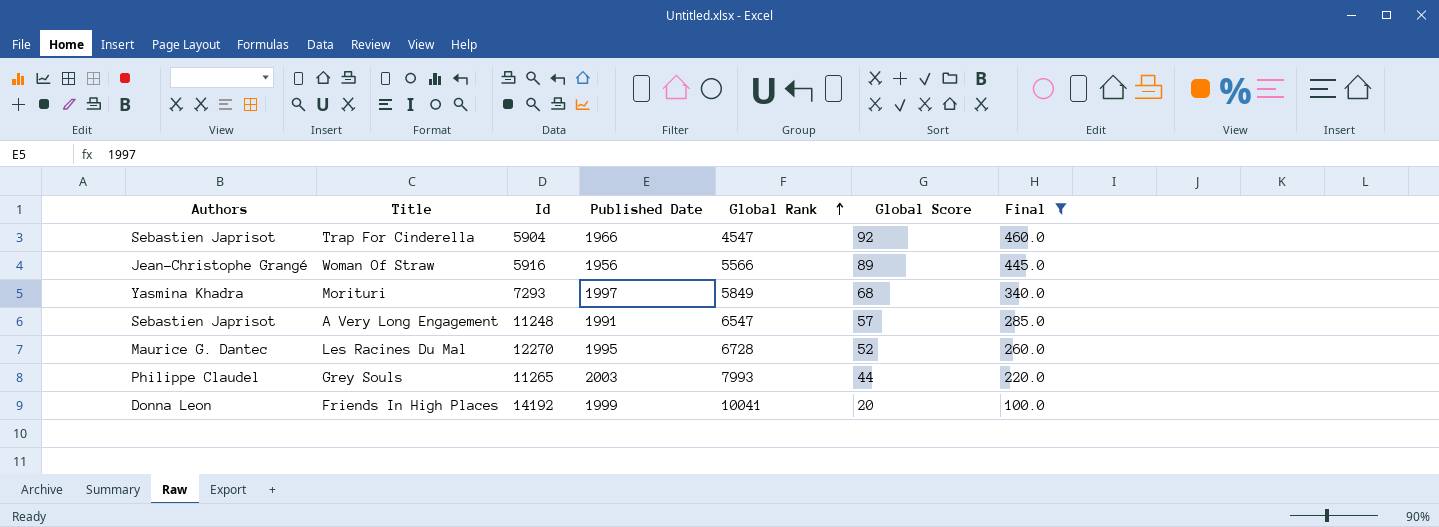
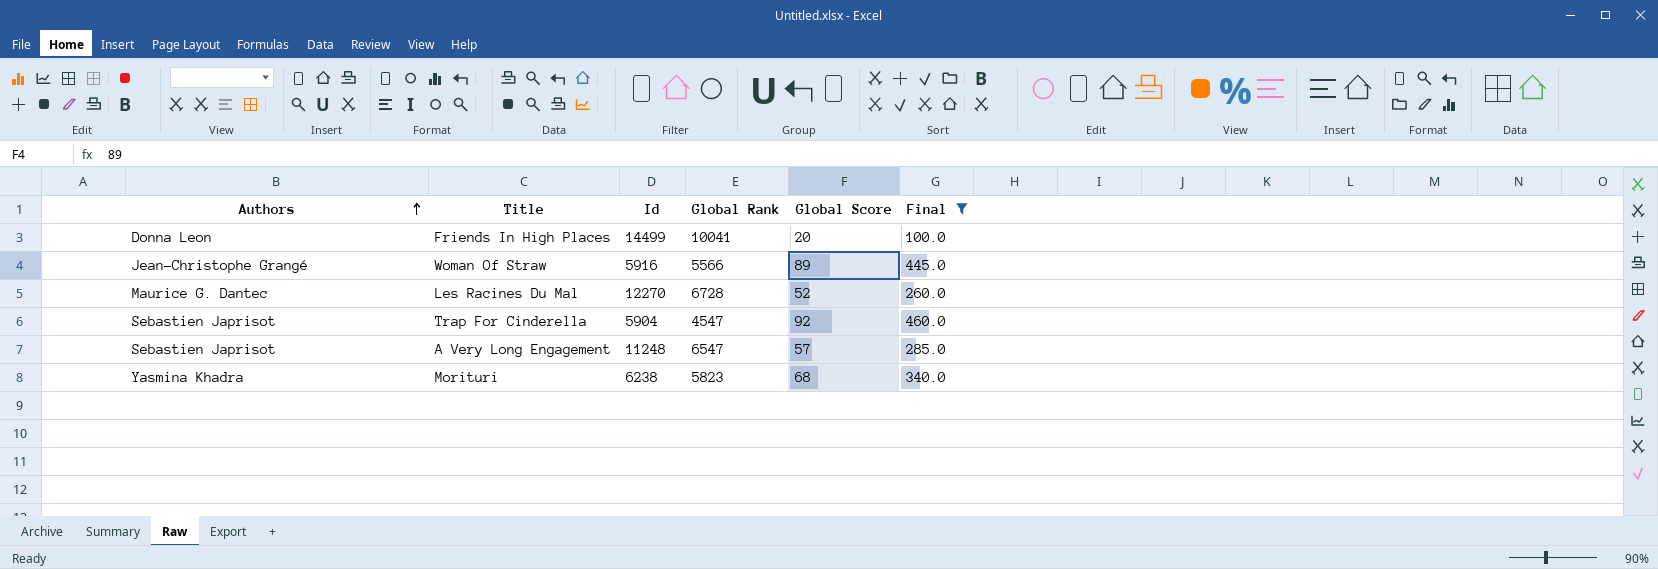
row order: Global Rank ascending -> Authors ascending
column Published Date | position: 4 -> none
row Grey Souls: Philippe Claudel | 11265 | 2003 | 7993 | 44 | 220.0 -> none
Friends In High Places | Id: 14192 -> 14499
Morituri | Id: 7293 -> 6238
Morituri | Global Rank: 5849 -> 5823

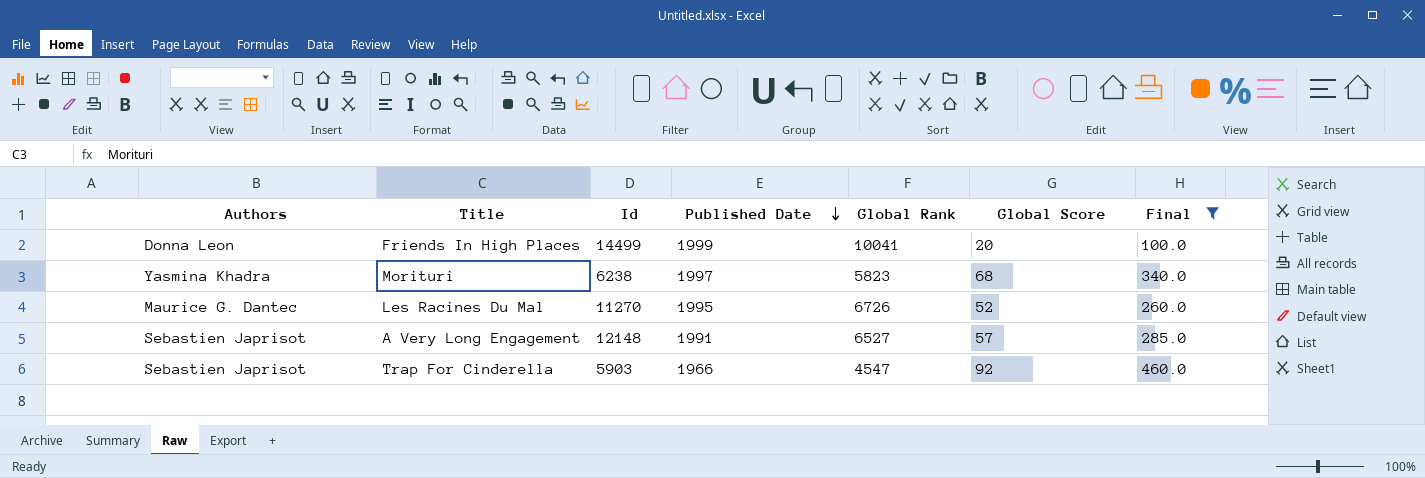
row order: Authors ascending -> Published Date descending
column Published Date | position: none -> 4
row Woman Of Straw: Jean-Christophe Grangé | 5916 | 5566 | 89 | 445.0 -> none
Les Racines Du Mal | Id: 12270 -> 11270
Les Racines Du Mal | Global Rank: 6728 -> 6726
A Very Long Engagement | Id: 11248 -> 12148
A Very Long Engagement | Global Rank: 6547 -> 6527
Trap For Cinderella | Id: 5904 -> 5903

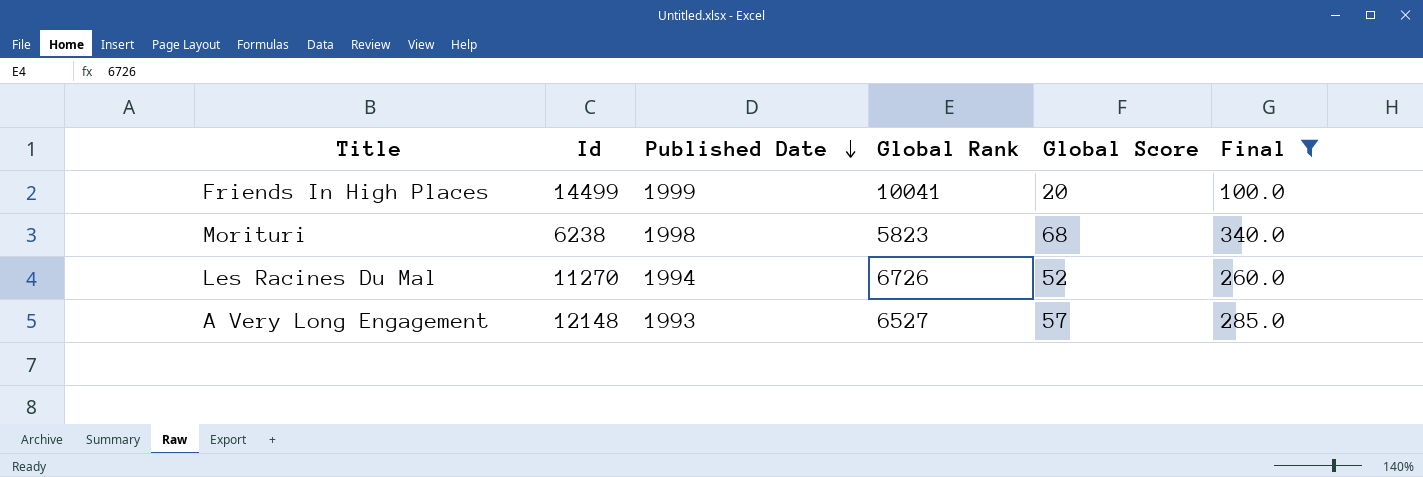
column Authors | position: 1 -> none
row Trap For Cinderella: Sebastien Japrisot | 5903 | 1966 | 4547 | 92 | 460.0 -> none
Morituri | Published Date: 1997 -> 1998
Les Racines Du Mal | Published Date: 1995 -> 1994
A Very Long Engagement | Published Date: 1991 -> 1993

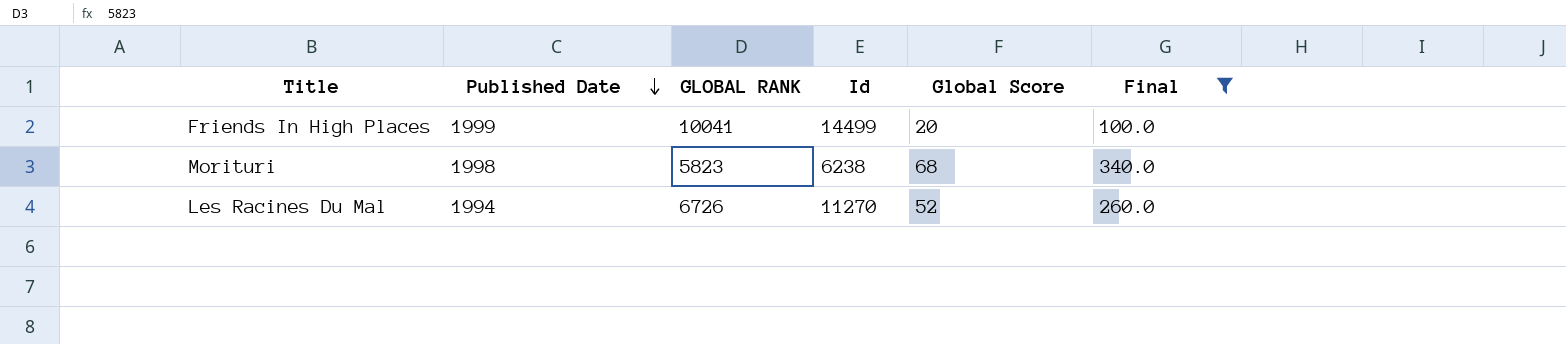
column name: Global Rank -> GLOBAL RANK
column Id | position: 2 -> 4
row A Very Long Engagement: 12148 | 1993 | 6527 | 57 | 285.0 -> none

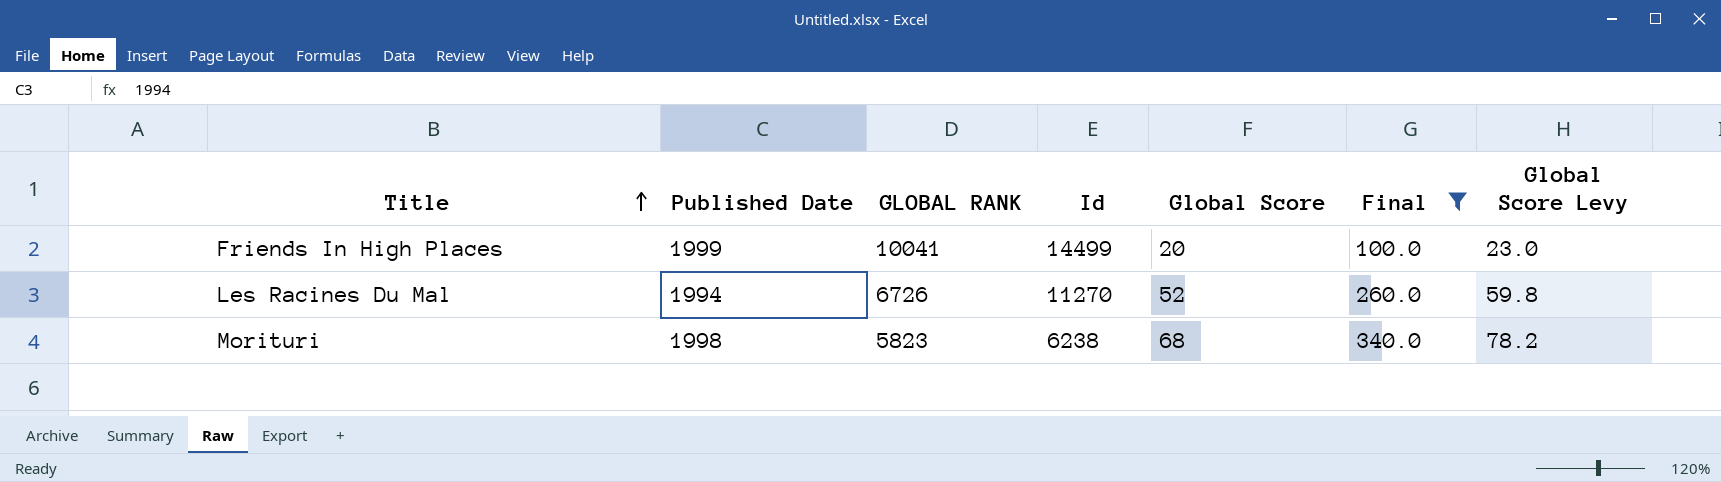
row order: Published Date descending -> Title ascending
column Global Score Levy | formula: none -> [Global Score] * 1.15

